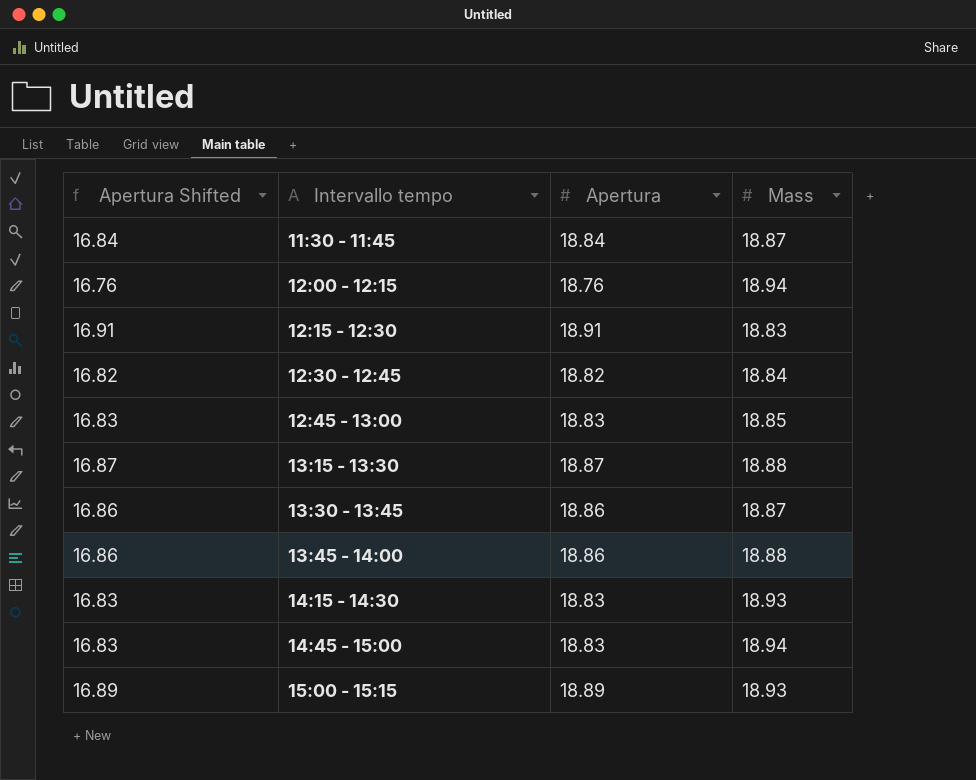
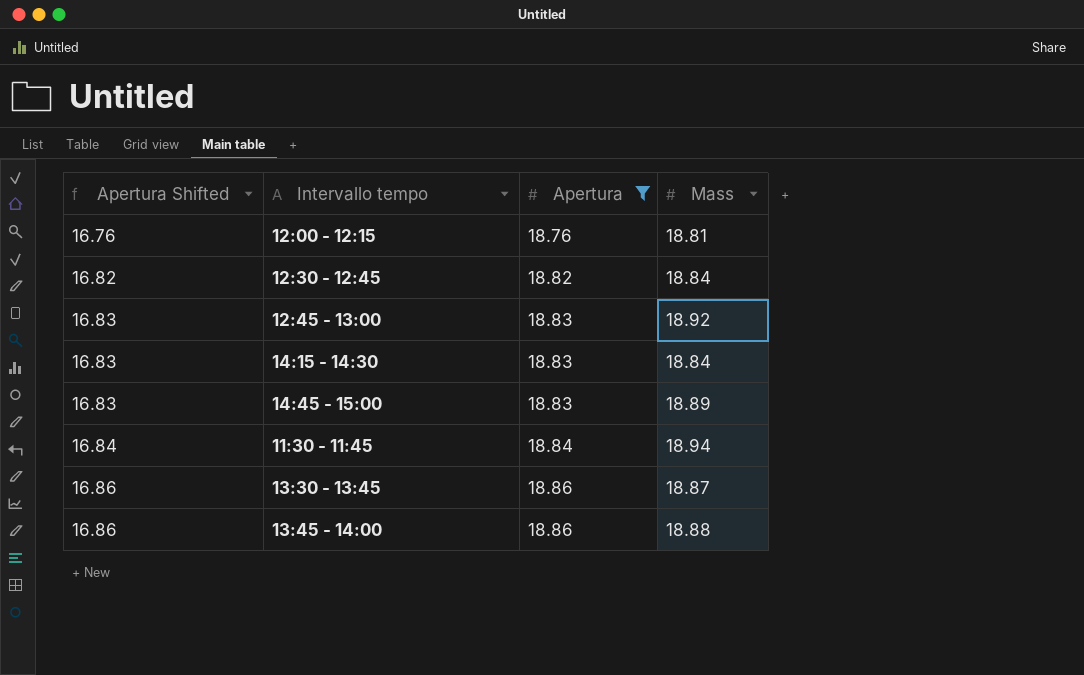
filter: none -> Apertura <= 18.86
row order: Intervallo tempo ascending -> Apertura Shifted ascending
12:00 - 12:15 | Mass: 18.94 -> 18.81
12:45 - 13:00 | Mass: 18.85 -> 18.92
14:15 - 14:30 | Mass: 18.93 -> 18.84
14:45 - 15:00 | Mass: 18.94 -> 18.89
11:30 - 11:45 | Mass: 18.87 -> 18.94

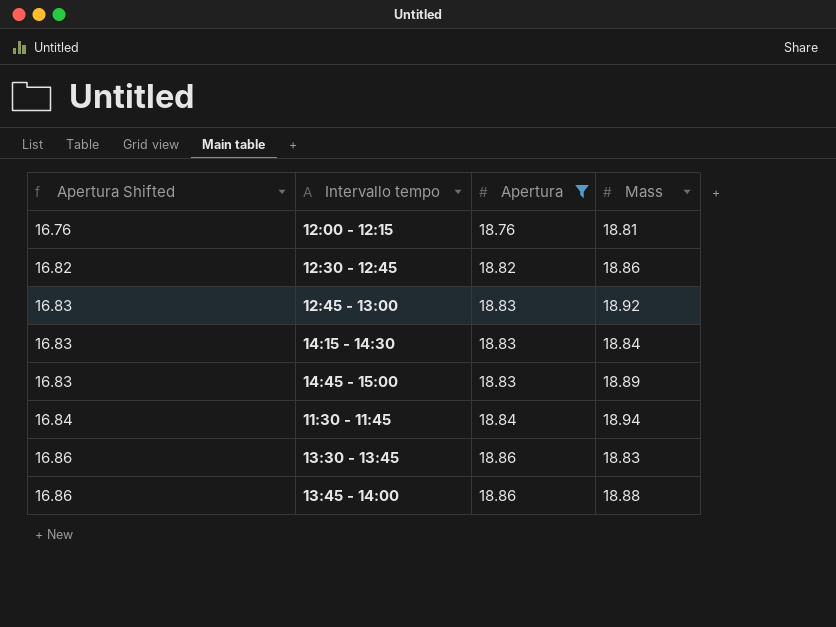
12:30 - 12:45 | Mass: 18.84 -> 18.86
13:30 - 13:45 | Mass: 18.87 -> 18.83

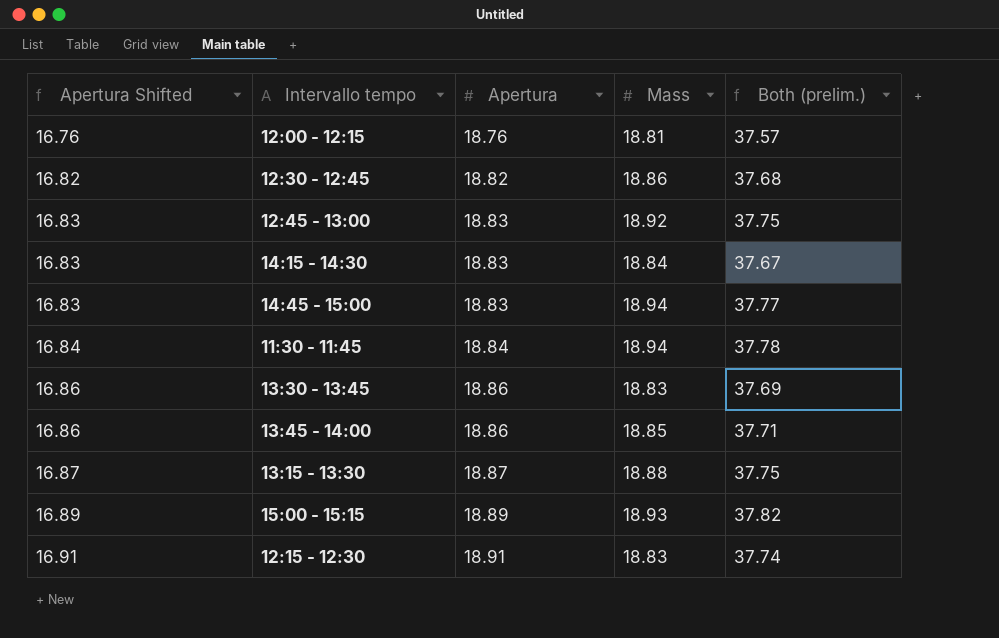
filter: Apertura <= 18.86 -> none
column Both (prelim.) | formula: none -> [Apertura] + [Mass]
14:45 - 15:00 | Mass: 18.89 -> 18.94
13:45 - 14:00 | Mass: 18.88 -> 18.85

